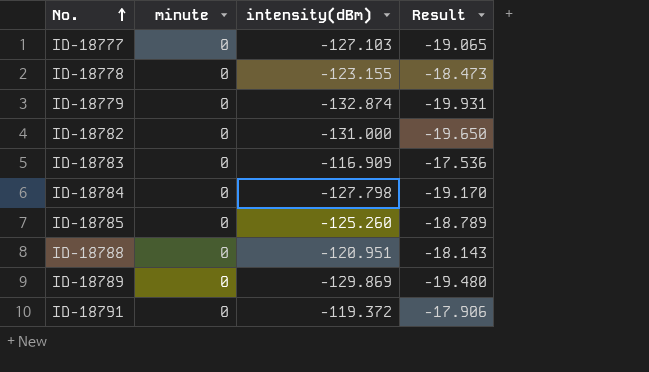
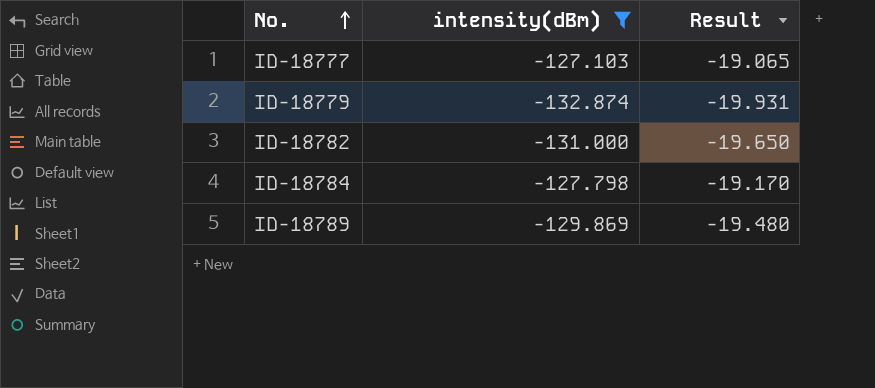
filter: none -> intensity(dBm) <= -127.103
column minute | position: 2 -> none

